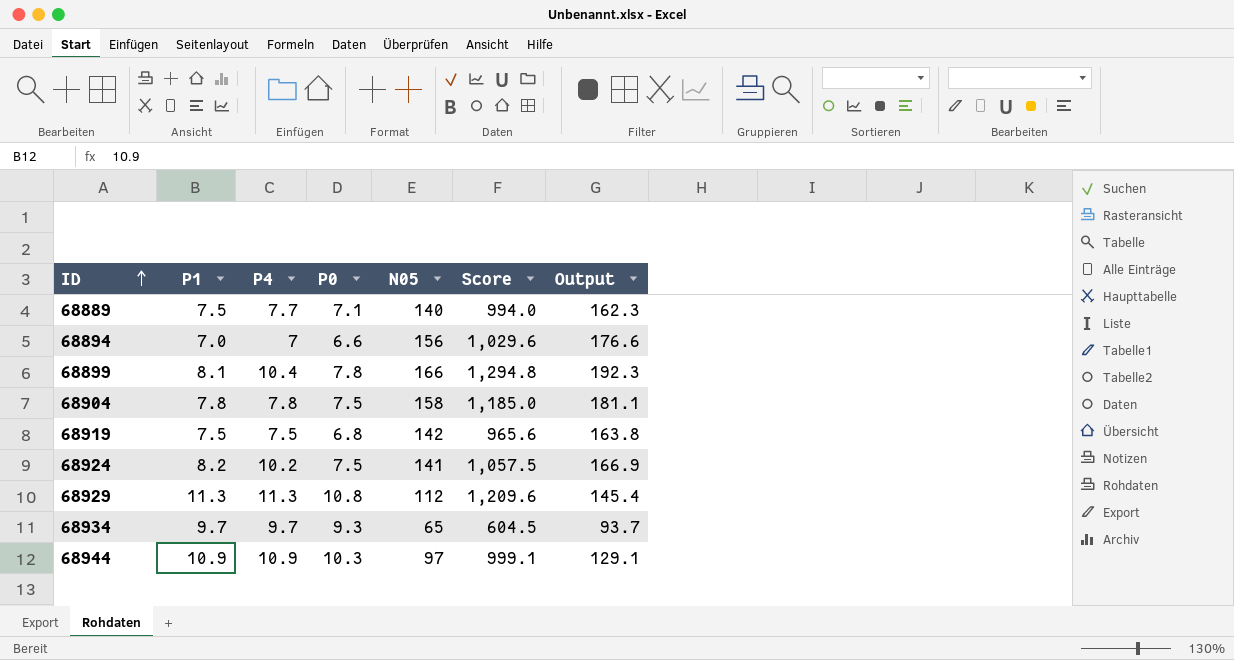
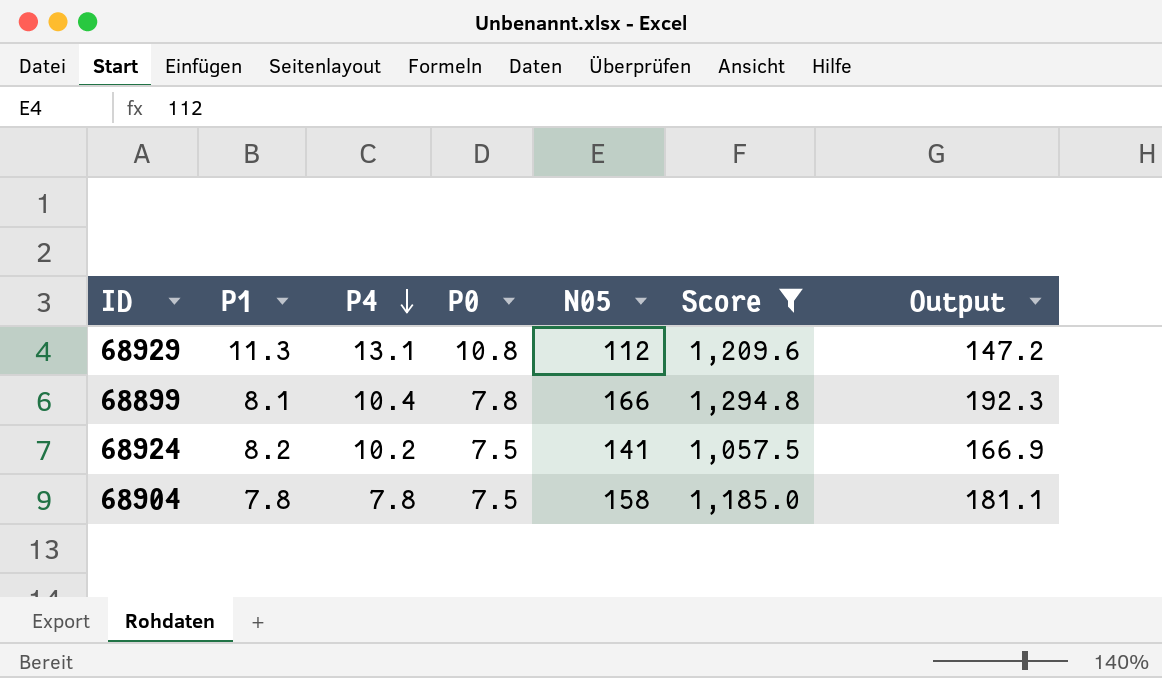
filter: none -> Score >= 1,057.5
row order: ID ascending -> P4 descending
68929 | P4: 11.3 -> 13.1
68929 | Output: 145.4 -> 147.2

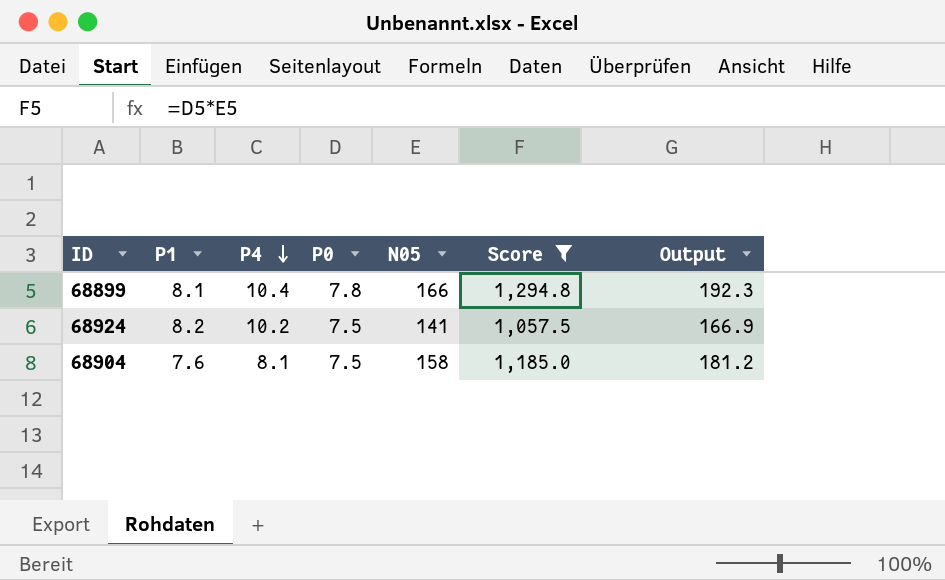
row 68929: 11.3 | 13.1 | 10.8 | 112 | 1,209.6 | 147.2 -> none
68904 | P1: 7.8 -> 7.6
68904 | P4: 7.8 -> 8.1
68904 | Output: 181.1 -> 181.2

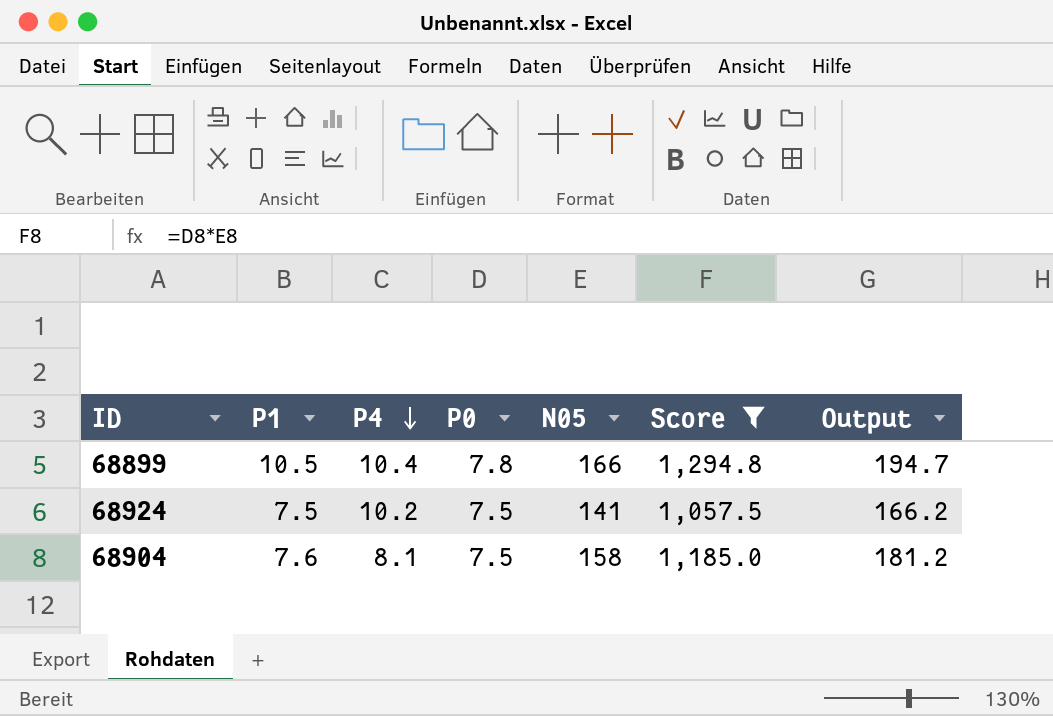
68899 | P1: 8.1 -> 10.5
68899 | Output: 192.3 -> 194.7
68924 | P1: 8.2 -> 7.5
68924 | Output: 166.9 -> 166.2

